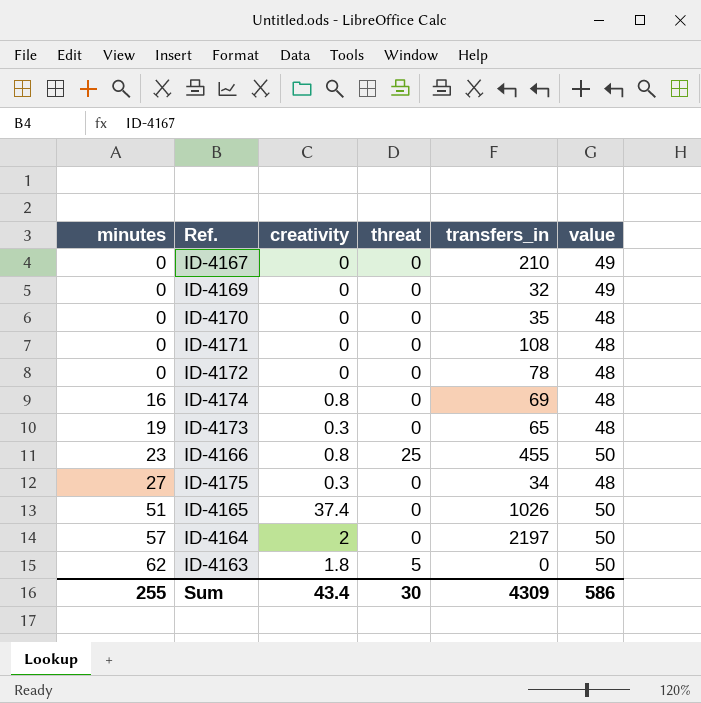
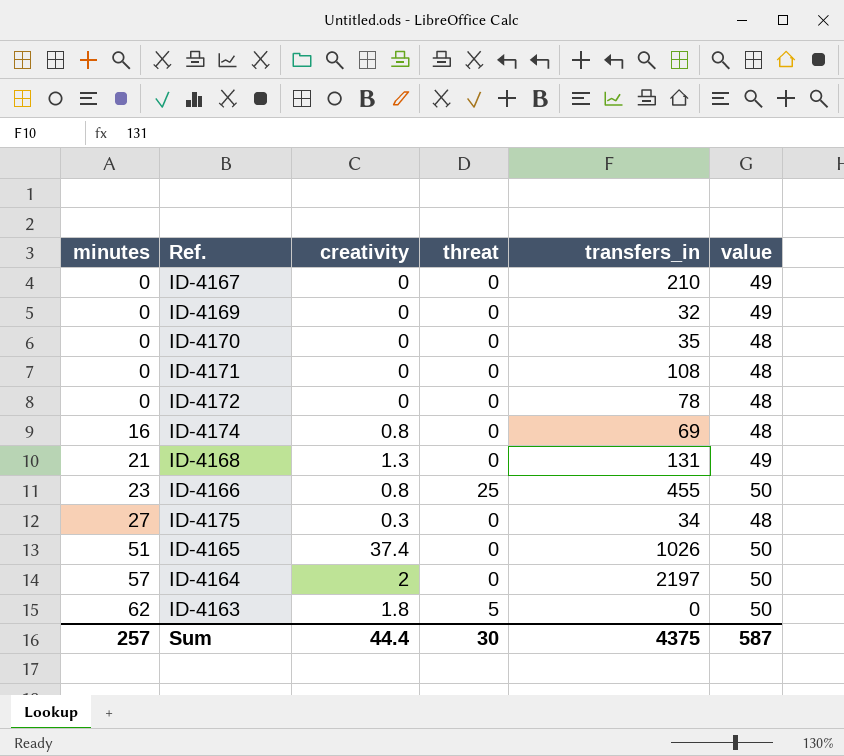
row ID-4173: 19 | 0.3 | 0 | 65 | 48 -> none
row ID-4168: none -> 21 | 1.3 | 0 | 131 | 49
Sum | minutes: 255 -> 257
Sum | creativity: 43.4 -> 44.4
Sum | transfers_in: 4309 -> 4375
Sum | value: 586 -> 587

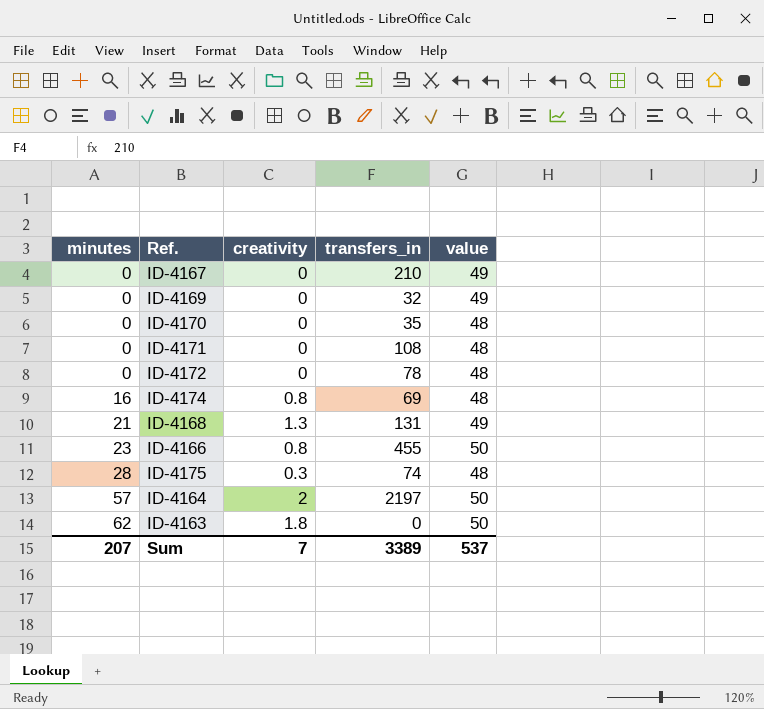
column threat | position: 4 -> none
row ID-4165: 51 | 37.4 | 0 | 1026 | 50 -> none
ID-4175 | minutes: 27 -> 28
ID-4175 | transfers_in: 34 -> 74
Sum | minutes: 257 -> 207
Sum | creativity: 44.4 -> 7
Sum | transfers_in: 4375 -> 3389
Sum | value: 587 -> 537

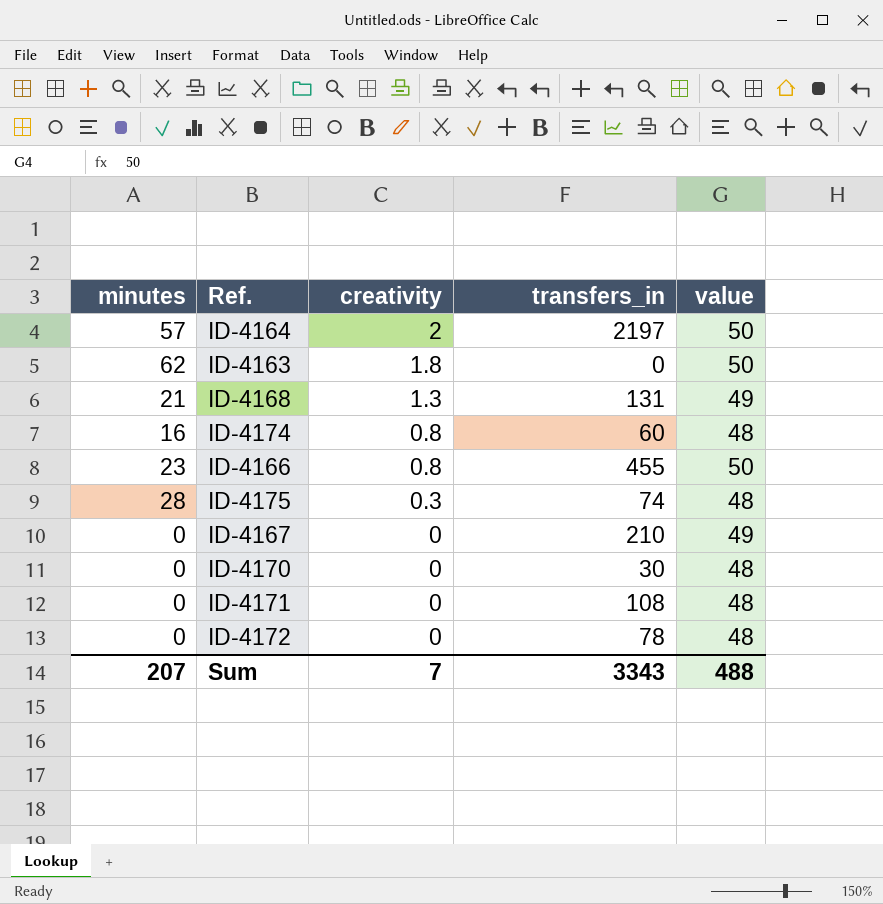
row order: minutes ascending -> creativity descending
row ID-4169: 0 | 0 | 32 | 49 -> none
ID-4174 | transfers_in: 69 -> 60
ID-4170 | transfers_in: 35 -> 30
Sum | transfers_in: 3389 -> 3343
Sum | value: 537 -> 488

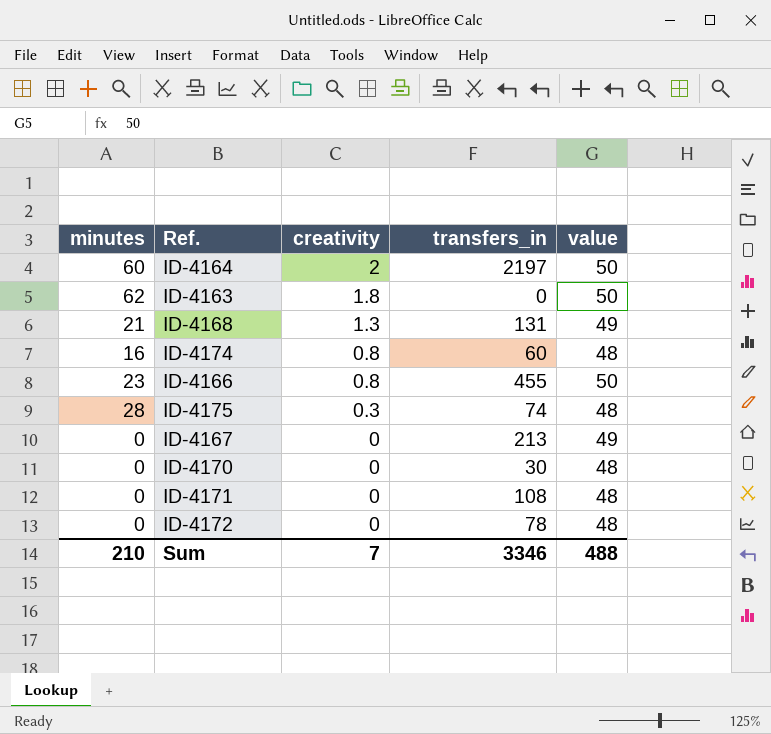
ID-4164 | minutes: 57 -> 60
ID-4167 | transfers_in: 210 -> 213
Sum | minutes: 207 -> 210
Sum | transfers_in: 3343 -> 3346

